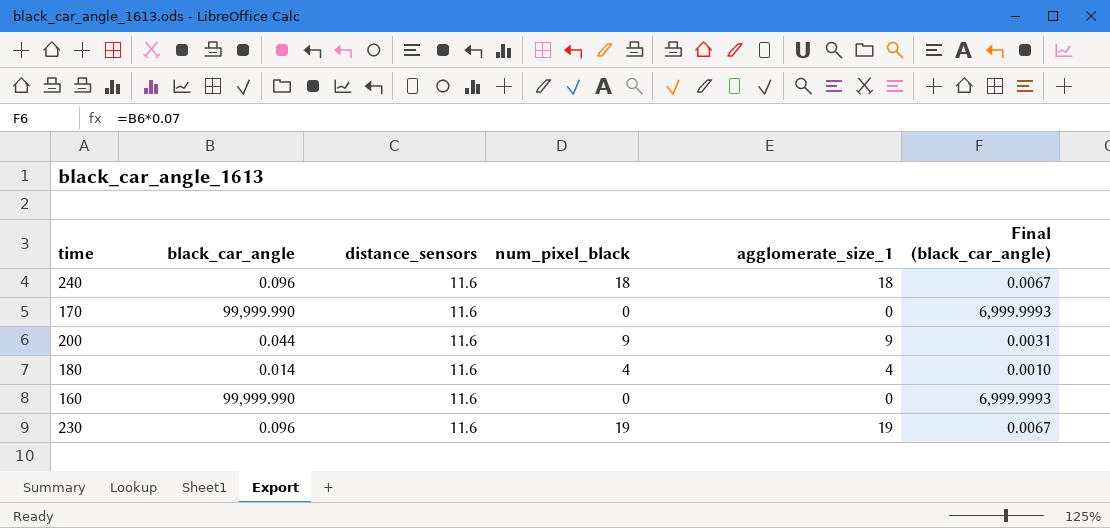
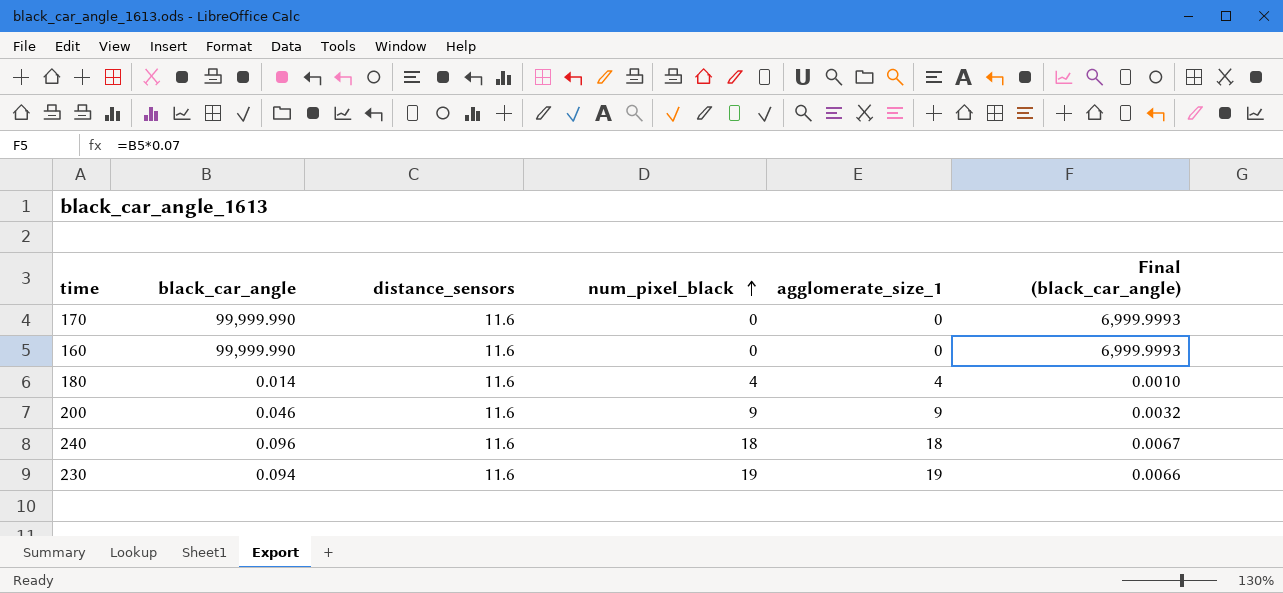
row order: none -> num_pixel_black ascending
200 | black_car_angle: 0.044 -> 0.046
200 | Final (black_car_angle): 0.0031 -> 0.0032
230 | black_car_angle: 0.096 -> 0.094
230 | Final (black_car_angle): 0.0067 -> 0.0066

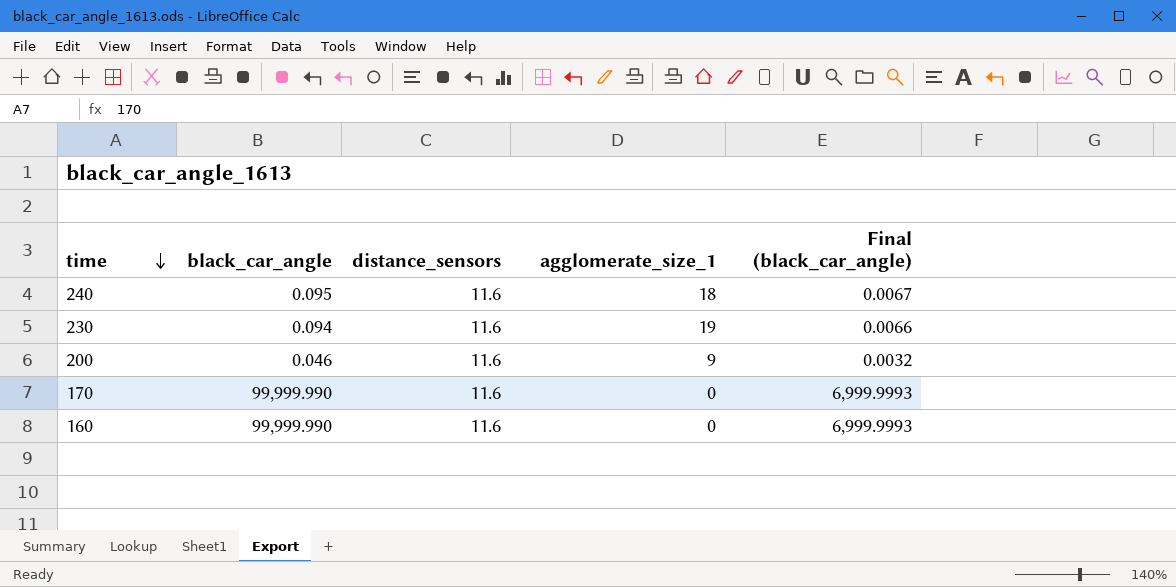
row order: num_pixel_black ascending -> time descending
column num_pixel_black | position: 4 -> none
row 180: 0.014 | 11.6 | 4 | 4 | 0.0010 -> none
240 | black_car_angle: 0.096 -> 0.095

